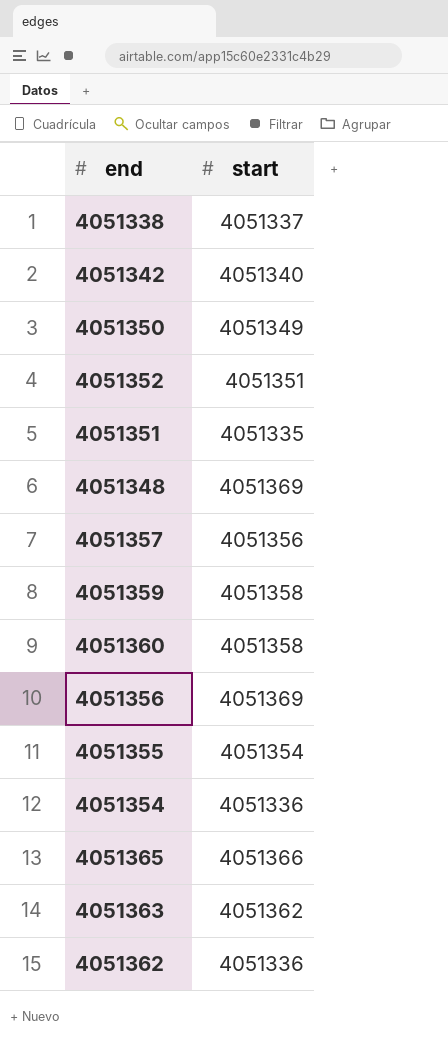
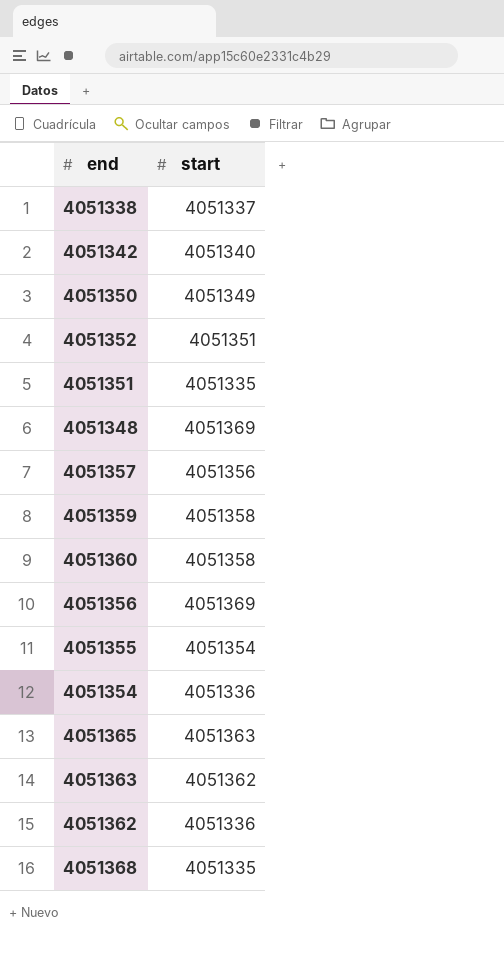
4051365 | start: 4051366 -> 4051363
row 4051368: none -> 4051335

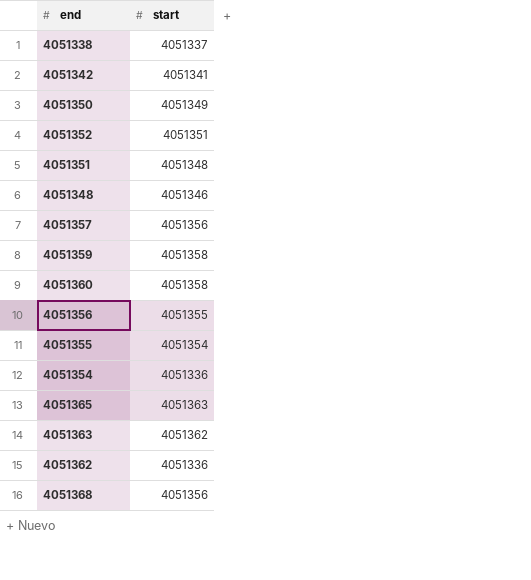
4051342 | start: 4051340 -> 4051341
4051351 | start: 4051335 -> 4051348
4051348 | start: 4051369 -> 4051346
4051356 | start: 4051369 -> 4051355
4051368 | start: 4051335 -> 4051356

